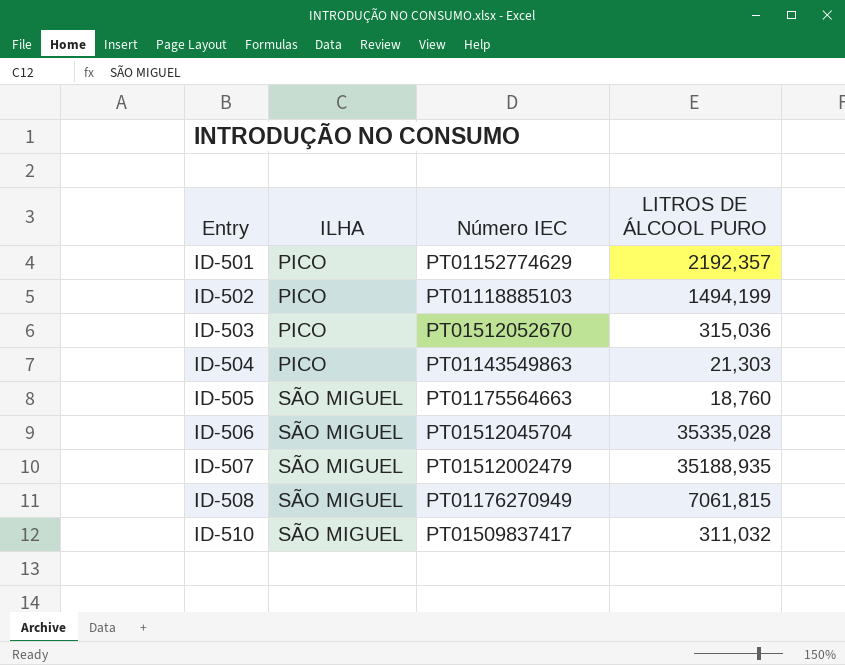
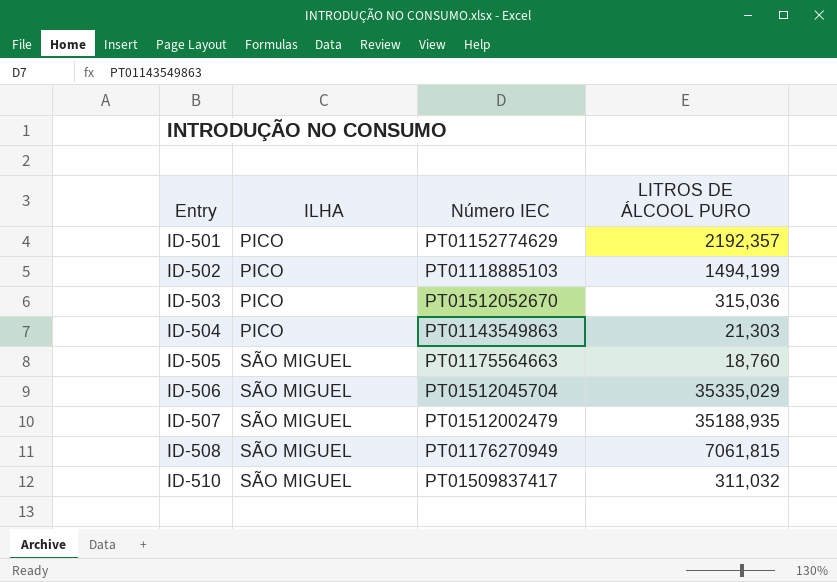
ID-506 | LITROS DE ÁLCOOL PURO: 35335,028 -> 35335,029

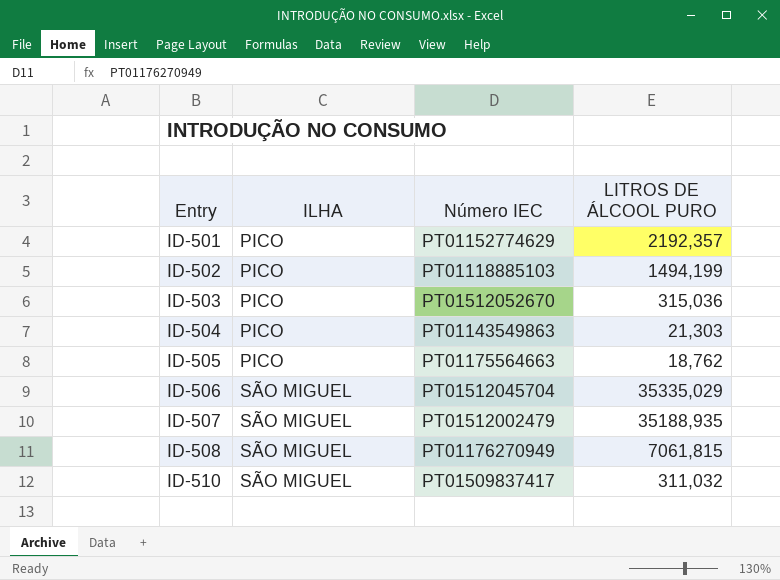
ID-505 | ILHA: SÃO MIGUEL -> PICO
ID-505 | LITROS DE ÁLCOOL PURO: 18,760 -> 18,762

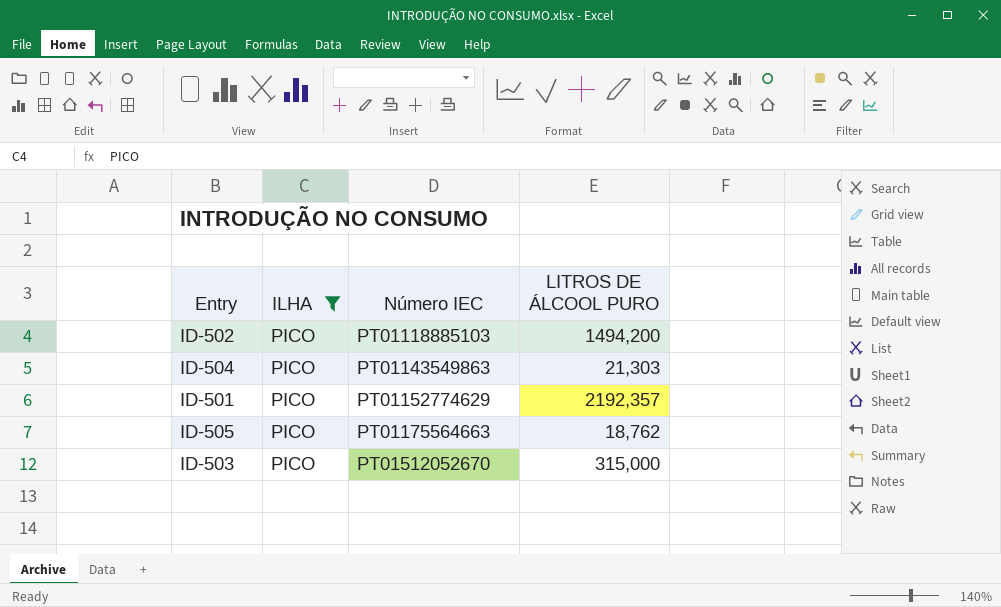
filter: none -> ILHA = PICO
row order: Entry ascending -> Número IEC ascending
ID-502 | LITROS DE ÁLCOOL PURO: 1494,199 -> 1494,200
ID-503 | LITROS DE ÁLCOOL PURO: 315,036 -> 315,000

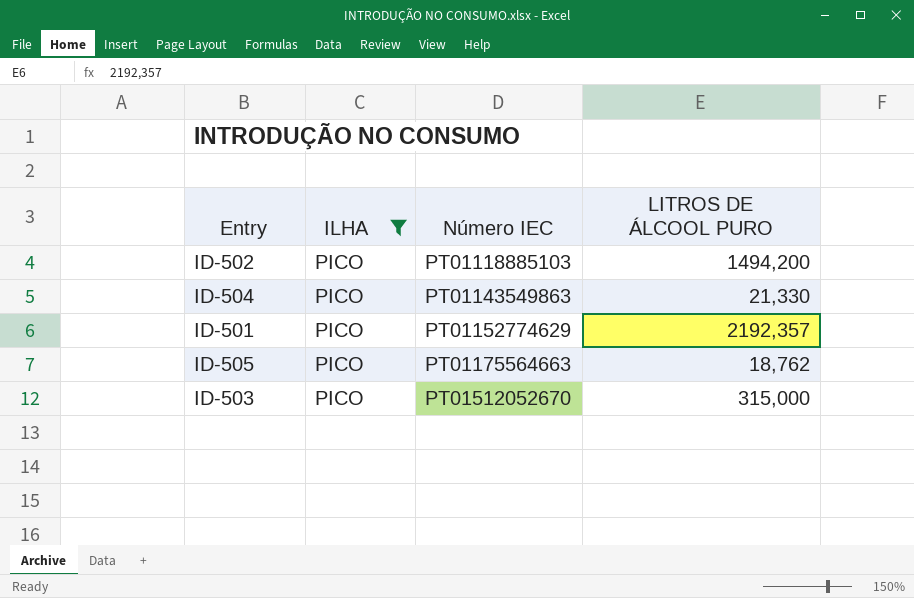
ID-504 | LITROS DE ÁLCOOL PURO: 21,303 -> 21,330

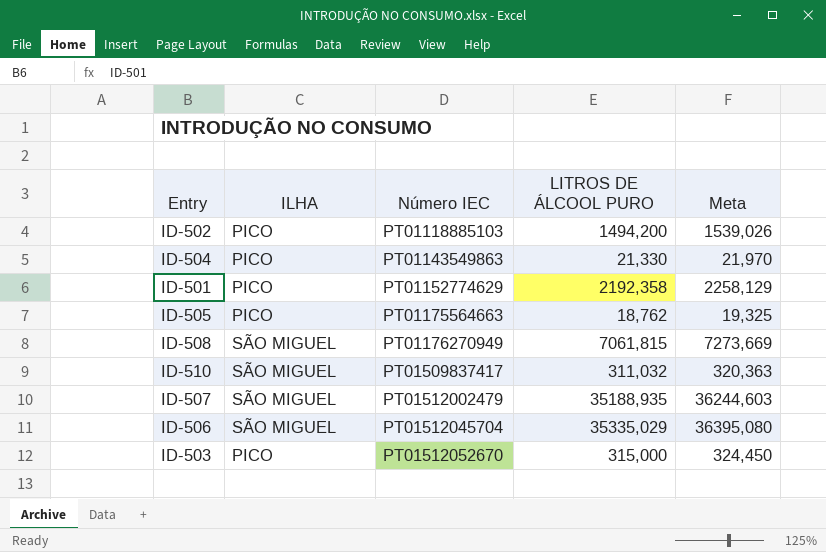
filter: ILHA = PICO -> none
column Meta | formula: none -> [LITROS DE ÁLCOOL PURO] * 1,03
ID-501 | LITROS DE ÁLCOOL PURO: 2192,357 -> 2192,358

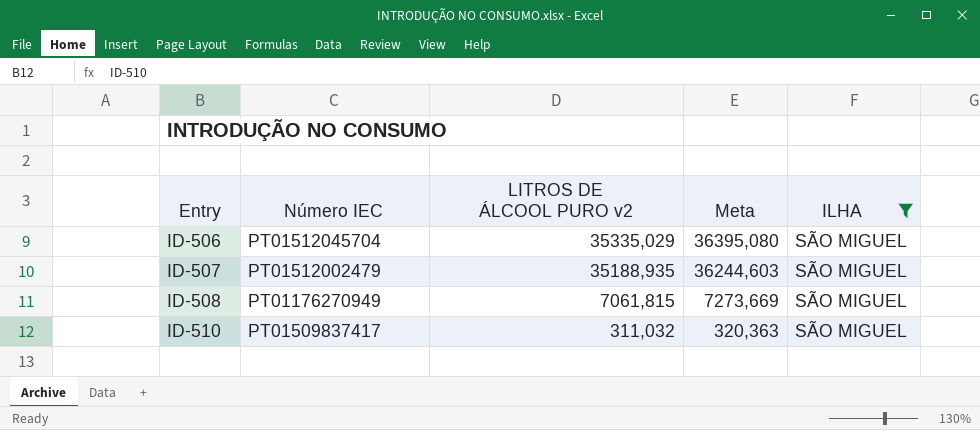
filter: none -> ILHA = SÃO MIGUEL
row order: Número IEC ascending -> Entry ascending
column name: LITROS DE ÁLCOOL PURO -> LITROS DE ÁLCOOL PURO v2
column ILHA | position: 2 -> 5

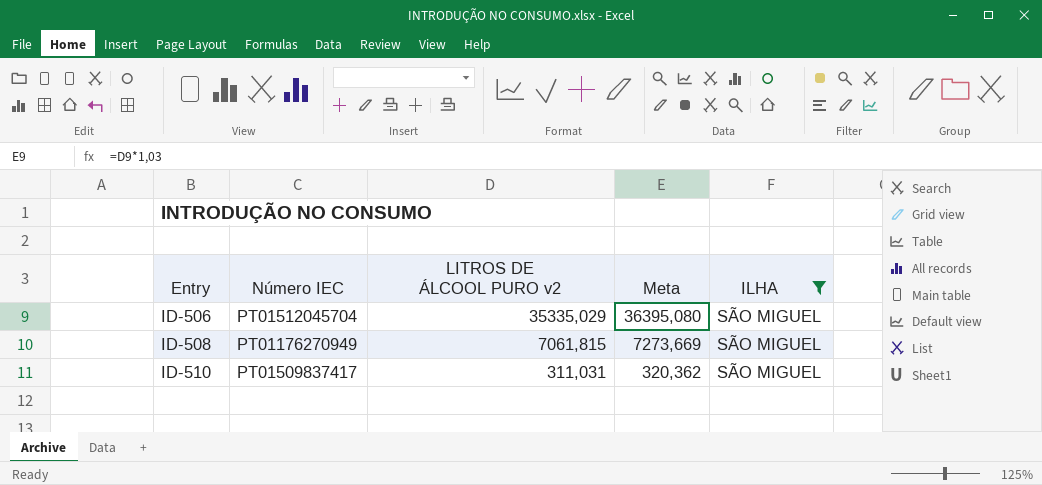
row ID-507: PT01512002479 | 35188,935 | 36244,603 | SÃO MIGUEL -> none
ID-510 | LITROS DE ÁLCOOL PURO v2: 311,032 -> 311,031
ID-510 | Meta: 320,363 -> 320,362

